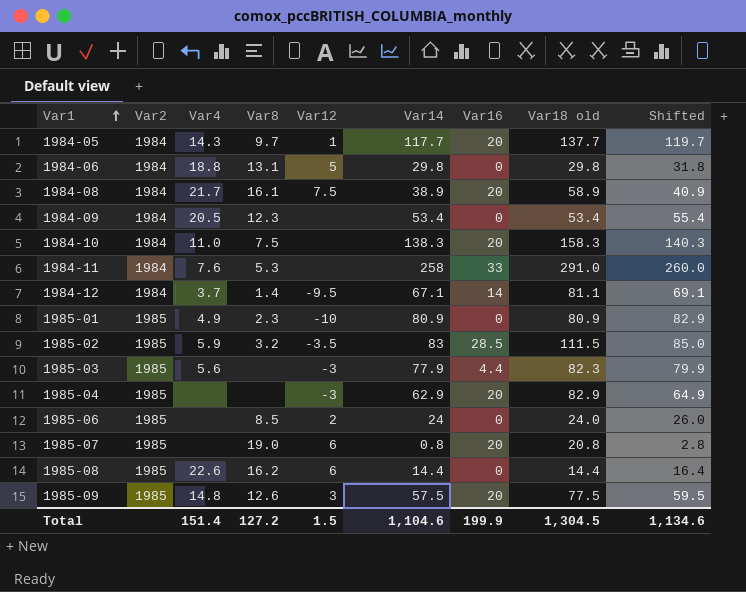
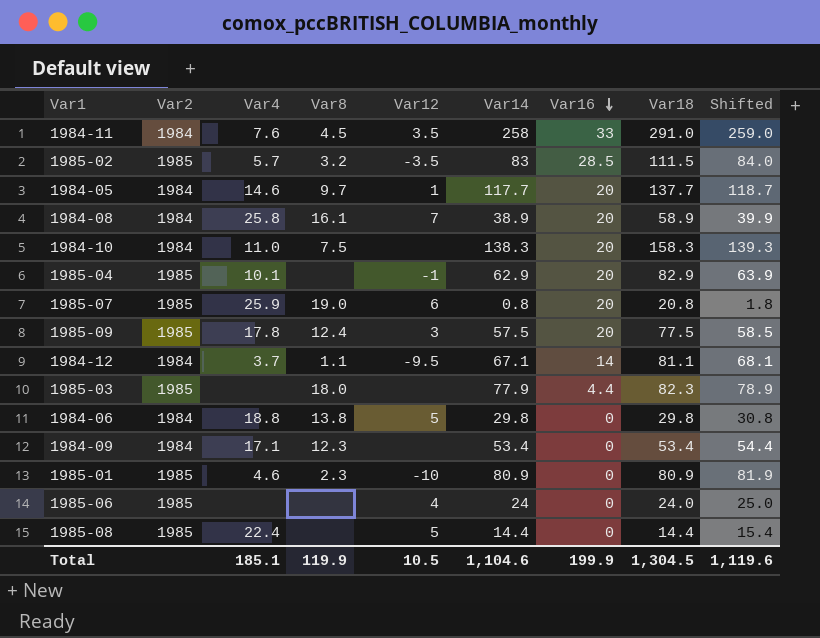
row order: Var1 ascending -> Var16 descending
column name: Var18 old -> Var18
column Shifted | formula: [Var14] + 2 -> [Var14] + 1
1984-11 | Var8: 5.3 -> 4.5
1984-11 | Var12: none -> 3.5
1985-02 | Var4: 5.9 -> 5.7
1984-05 | Var4: 14.3 -> 14.6
1984-08 | Var4: 21.7 -> 25.8
1984-08 | Var12: 7.5 -> 7
1985-04 | Var4: none -> 10.1
1985-04 | Var12: -3 -> -1
1985-07 | Var4: none -> 25.9
1985-09 | Var4: 14.8 -> 17.8
1985-09 | Var8: 12.6 -> 12.4
1984-12 | Var8: 1.4 -> 1.1
1985-03 | Var4: 5.6 -> none
1985-03 | Var8: none -> 18.0
1985-03 | Var12: -3 -> none
1984-06 | Var8: 13.1 -> 13.8
1984-09 | Var4: 20.5 -> 17.1
1985-01 | Var4: 4.9 -> 4.6
1985-06 | Var8: 8.5 -> none
1985-06 | Var12: 2 -> 4
1985-08 | Var4: 22.6 -> 22.4
1985-08 | Var8: 16.2 -> none
1985-08 | Var12: 6 -> 5
Total | Var4: 151.4 -> 185.1
Total | Var8: 127.2 -> 119.9
Total | Var12: 1.5 -> 10.5
Total | Shifted: 1,134.6 -> 1,119.6

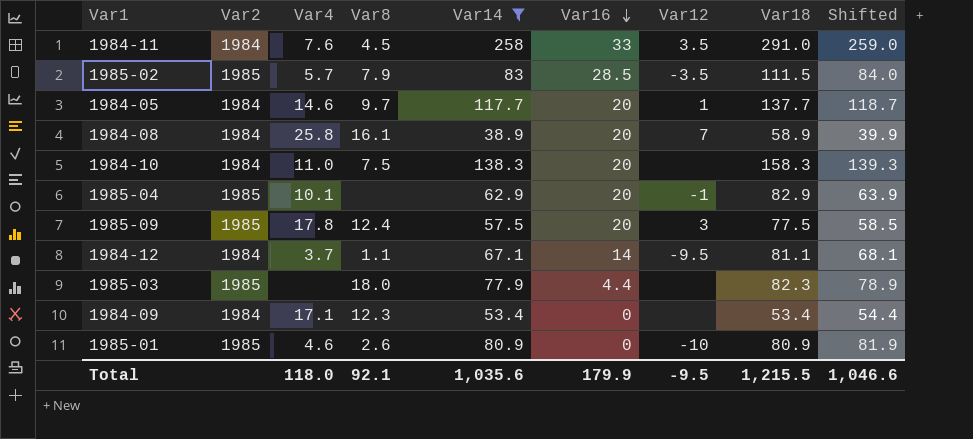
filter: none -> Var14 >= 38.9
column Var12 | position: 5 -> 7
1985-02 | Var8: 3.2 -> 7.9
1985-01 | Var8: 2.3 -> 2.6
Total | Var4: 185.1 -> 118.0
Total | Var8: 119.9 -> 92.1
Total | Var14: 1,104.6 -> 1,035.6
Total | Var16: 199.9 -> 179.9
Total | Var12: 10.5 -> -9.5
Total | Var18: 1,304.5 -> 1,215.5
Total | Shifted: 1,119.6 -> 1,046.6

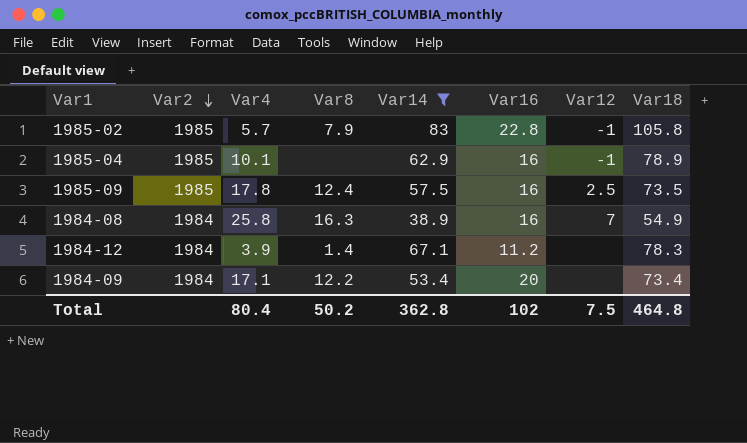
row order: Var16 descending -> Var2 descending
column Shifted | formula: [Var14] + 1 -> none
row 1984-11: 1984 | 7.6 | 4.5 | 258 | 33 | 3.5 | 291.0 | 259.0 -> none
row 1984-05: 1984 | 14.6 | 9.7 | 117.7 | 20 | 1 | 137.7 | 118.7 -> none
row 1984-10: 1984 | 11.0 | 7.5 | 138.3 | 20 | none | 158.3 | 139.3 -> none
row 1985-03: 1985 | none | 18.0 | 77.9 | 4.4 | none | 82.3 | 78.9 -> none
row 1985-01: 1985 | 4.6 | 2.6 | 80.9 | 0 | -10 | 80.9 | 81.9 -> none
1985-02 | Var16: 28.5 -> 22.8
1985-02 | Var12: -3.5 -> -1
1985-02 | Var18: 111.5 -> 105.8
1985-04 | Var16: 20 -> 16
1985-04 | Var18: 82.9 -> 78.9
1985-09 | Var16: 20 -> 16
1985-09 | Var12: 3 -> 2.5
1985-09 | Var18: 77.5 -> 73.5
1984-08 | Var8: 16.1 -> 16.3
1984-08 | Var16: 20 -> 16
1984-08 | Var18: 58.9 -> 54.9
1984-12 | Var4: 3.7 -> 3.9
1984-12 | Var8: 1.1 -> 1.4
1984-12 | Var16: 14 -> 11.2
1984-12 | Var12: -9.5 -> none
1984-12 | Var18: 81.1 -> 78.3
1984-09 | Var8: 12.3 -> 12.2
1984-09 | Var16: 0 -> 20
1984-09 | Var18: 53.4 -> 73.4
Total | Var4: 118.0 -> 80.4
Total | Var8: 92.1 -> 50.2
Total | Var14: 1,035.6 -> 362.8
Total | Var16: 179.9 -> 102
Total | Var12: -9.5 -> 7.5
Total | Var18: 1,215.5 -> 464.8

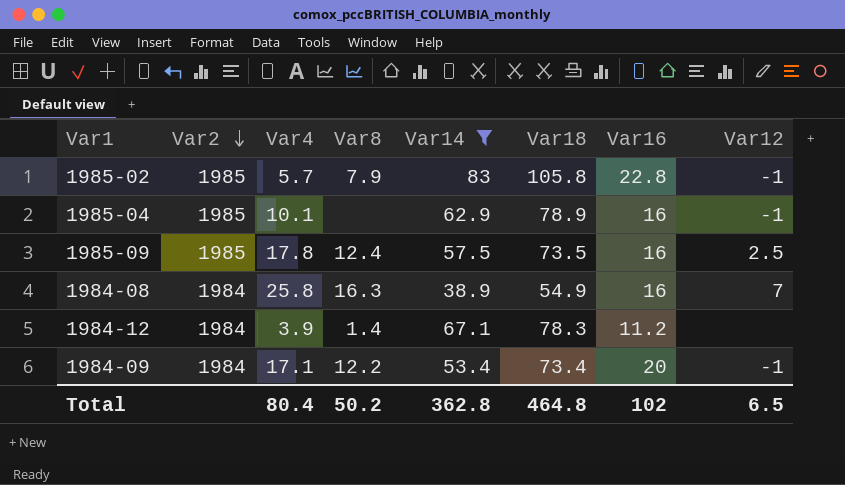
column Var18 | position: 8 -> 6
1984-09 | Var12: none -> -1
Total | Var12: 7.5 -> 6.5

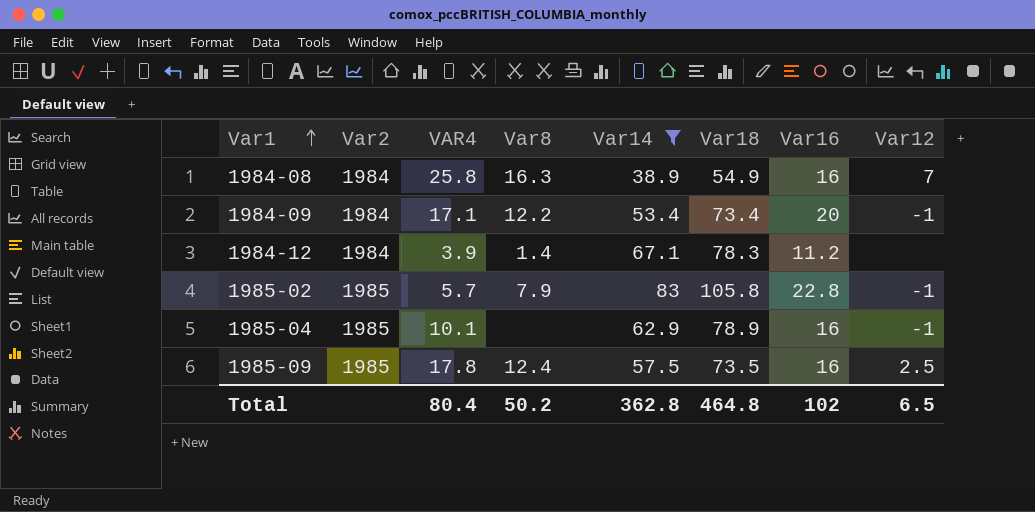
row order: Var2 descending -> Var1 ascending
column name: Var4 -> VAR4

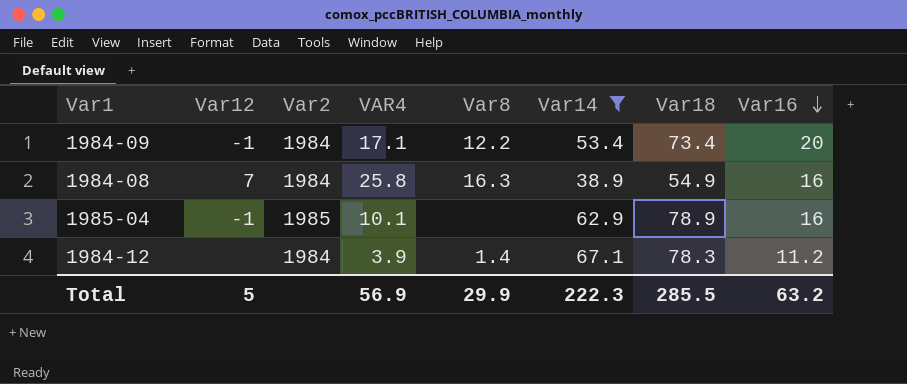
row order: Var1 ascending -> Var16 descending
column Var12 | position: 8 -> 2
row 1985-02: 1985 | 5.7 | 7.9 | 83 | 105.8 | 22.8 | -1 -> none
row 1985-09: 1985 | 17.8 | 12.4 | 57.5 | 73.5 | 16 | 2.5 -> none
Total | Var12: 6.5 -> 5
Total | VAR4: 80.4 -> 56.9
Total | Var8: 50.2 -> 29.9
Total | Var14: 362.8 -> 222.3
Total | Var18: 464.8 -> 285.5
Total | Var16: 102 -> 63.2

